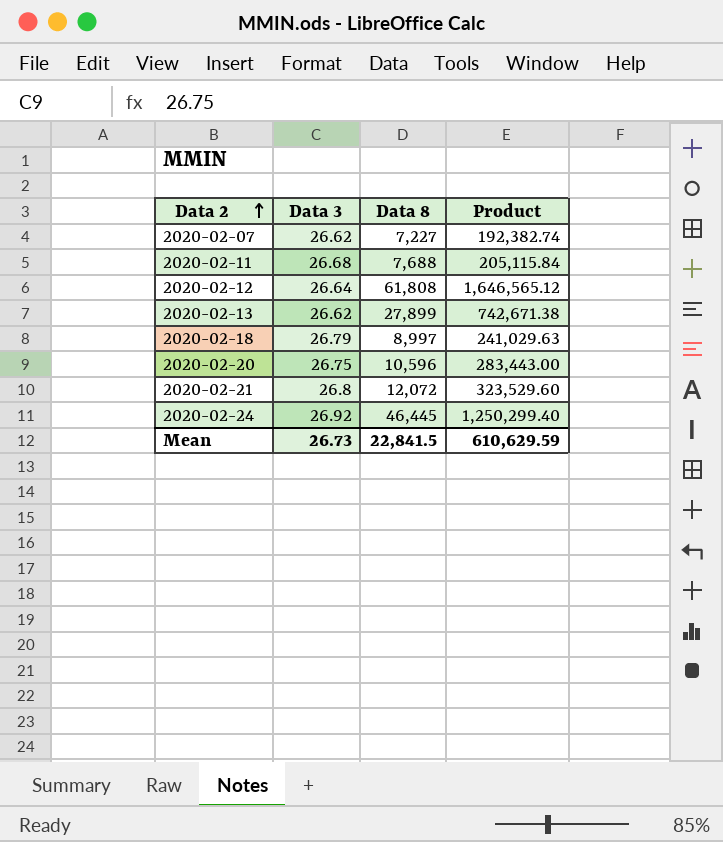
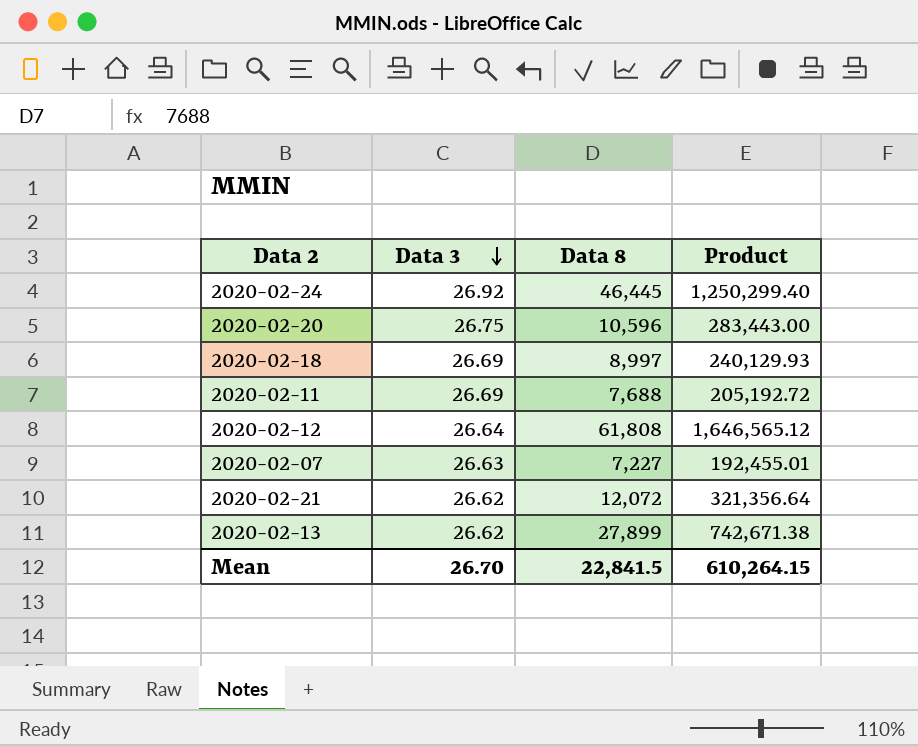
row order: Data 2 ascending -> Data 3 descending
2020-02-18 | Data 3: 26.79 -> 26.69
2020-02-18 | Product: 241,029.63 -> 240,129.93
2020-02-11 | Data 3: 26.68 -> 26.69
2020-02-11 | Product: 205,115.84 -> 205,192.72
2020-02-07 | Data 3: 26.62 -> 26.63
2020-02-07 | Product: 192,382.74 -> 192,455.01
2020-02-21 | Data 3: 26.8 -> 26.62
2020-02-21 | Product: 323,529.60 -> 321,356.64
Mean | Data 3: 26.73 -> 26.70
Mean | Product: 610,629.59 -> 610,264.15

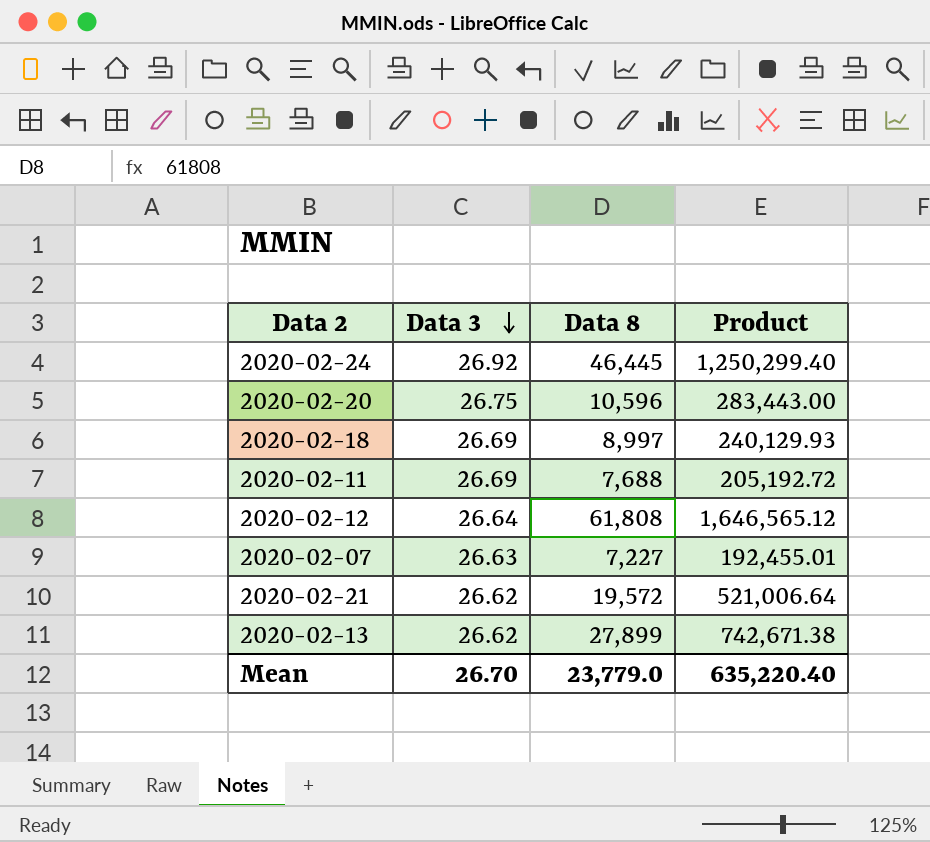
2020-02-21 | Data 8: 12,072 -> 19,572
2020-02-21 | Product: 321,356.64 -> 521,006.64
Mean | Data 8: 22,841.5 -> 23,779.0
Mean | Product: 610,264.15 -> 635,220.40

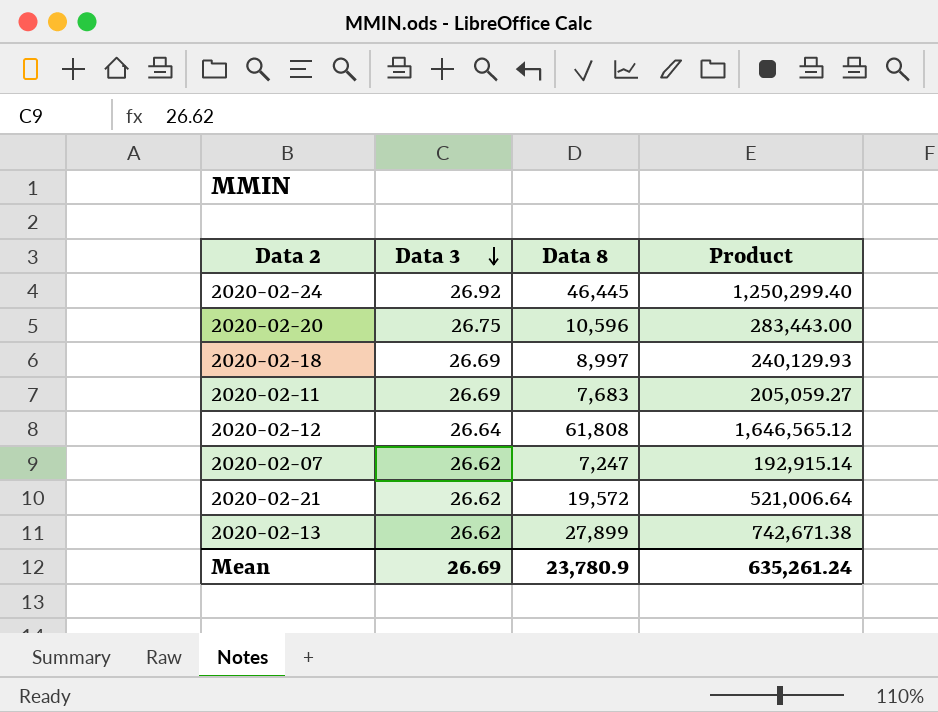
2020-02-11 | Data 8: 7,688 -> 7,683
2020-02-11 | Product: 205,192.72 -> 205,059.27
2020-02-07 | Data 3: 26.63 -> 26.62
2020-02-07 | Data 8: 7,227 -> 7,247
2020-02-07 | Product: 192,455.01 -> 192,915.14
Mean | Data 3: 26.70 -> 26.69
Mean | Data 8: 23,779.0 -> 23,780.9
Mean | Product: 635,220.40 -> 635,261.24

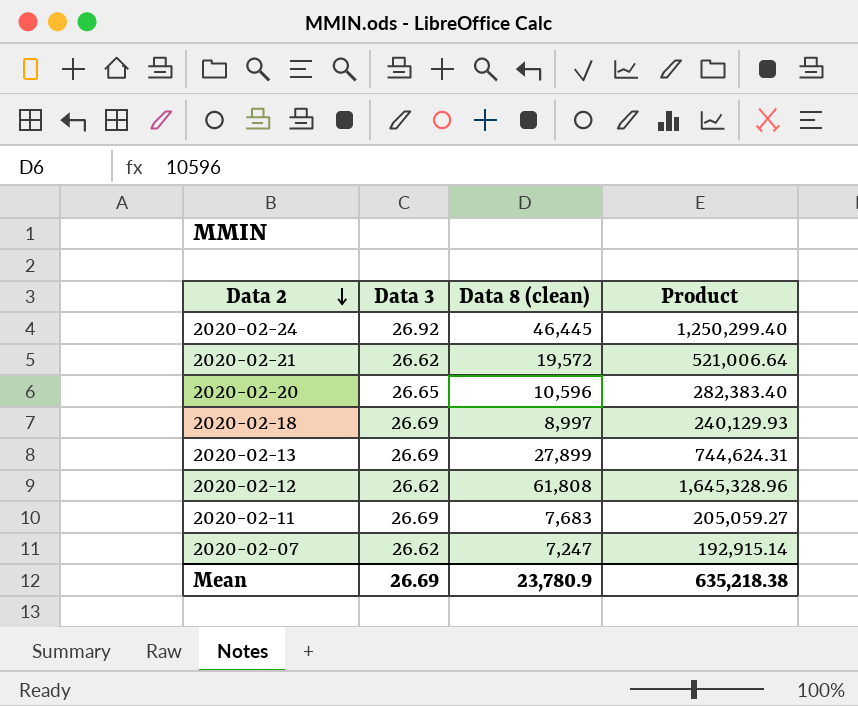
row order: Data 3 descending -> Data 2 descending
column name: Data 8 -> Data 8 (clean)
2020-02-20 | Data 3: 26.75 -> 26.65
2020-02-20 | Product: 283,443.00 -> 282,383.40
2020-02-13 | Data 3: 26.62 -> 26.69
2020-02-13 | Product: 742,671.38 -> 744,624.31
2020-02-12 | Data 3: 26.64 -> 26.62
2020-02-12 | Product: 1,646,565.12 -> 1,645,328.96
Mean | Product: 635,261.24 -> 635,218.38

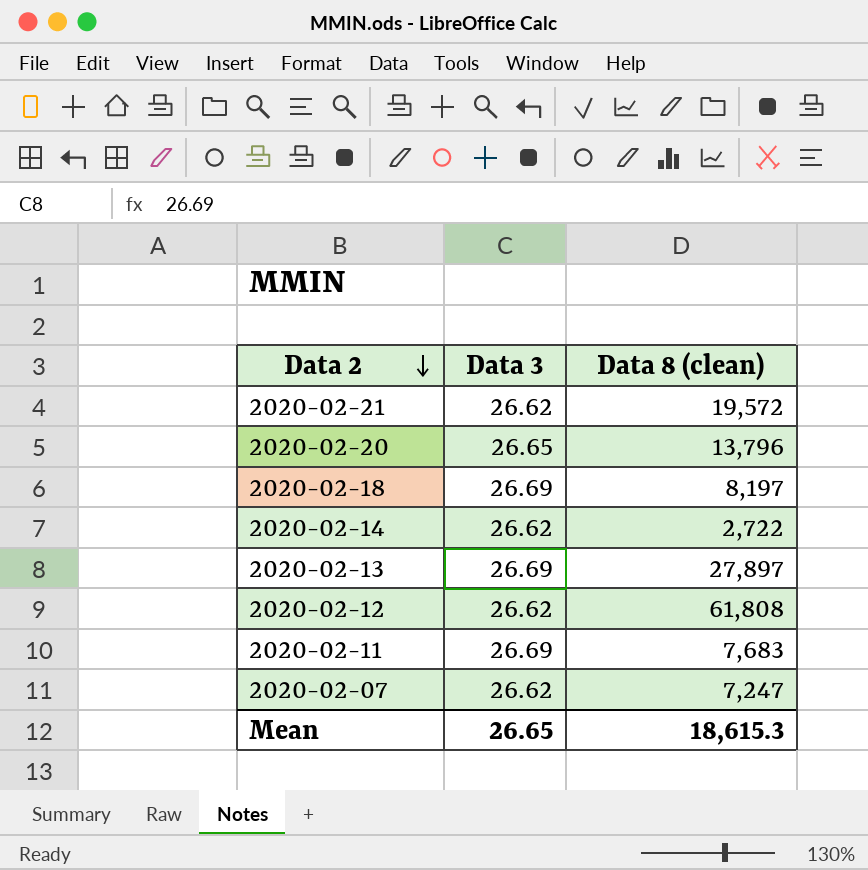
column Product | formula: [Data 3] * [Data 8 (clean)] -> none
row 2020-02-24: 26.92 | 46,445 | 1,250,299.40 -> none
2020-02-20 | Data 8 (clean): 10,596 -> 13,796
2020-02-18 | Data 8 (clean): 8,997 -> 8,197
row 2020-02-14: none -> 26.62 | 2,722
2020-02-13 | Data 8 (clean): 27,899 -> 27,897
Mean | Data 3: 26.69 -> 26.65
Mean | Data 8 (clean): 23,780.9 -> 18,615.3

